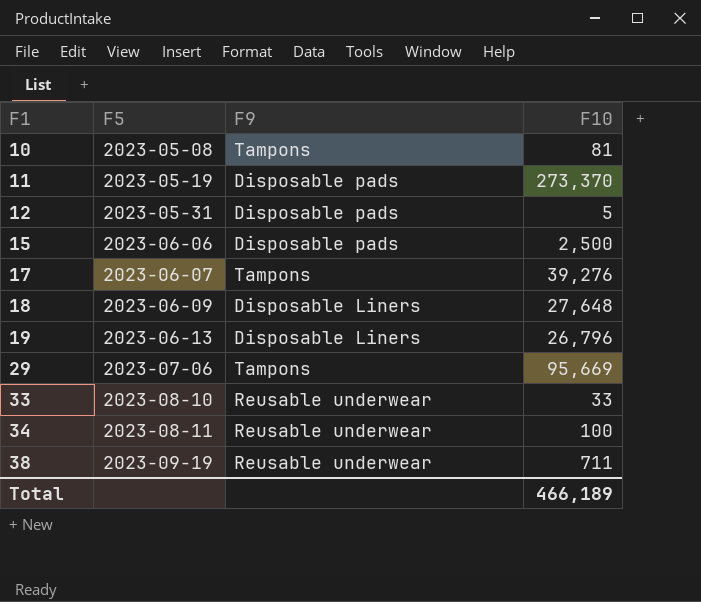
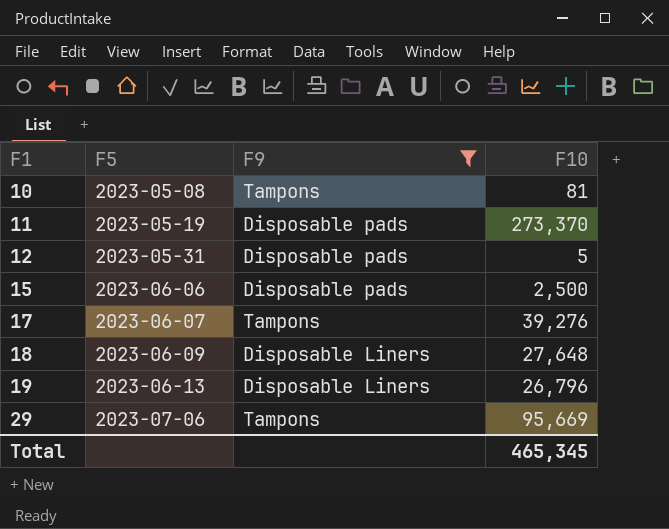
filter: none -> F9 != Reusable underwear
Total | F10: 466,189 -> 465,345

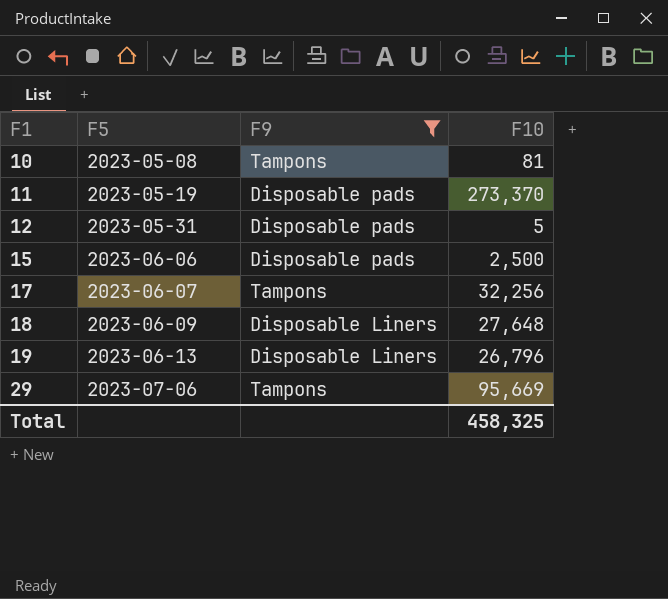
17 | F10: 39,276 -> 32,256
Total | F10: 465,345 -> 458,325

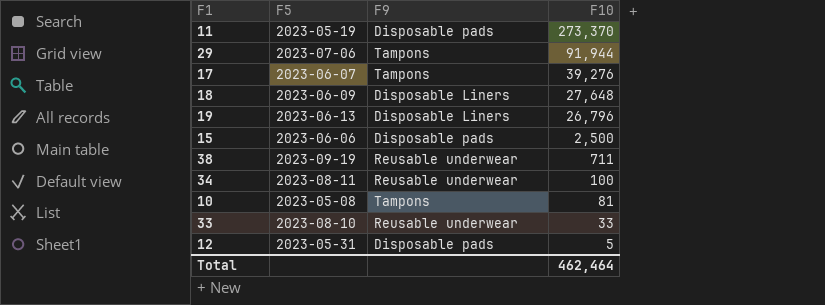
filter: F9 != Reusable underwear -> none
row order: F1 ascending -> F10 descending
29 | F10: 95,669 -> 91,944
17 | F10: 32,256 -> 39,276
Total | F10: 458,325 -> 462,464

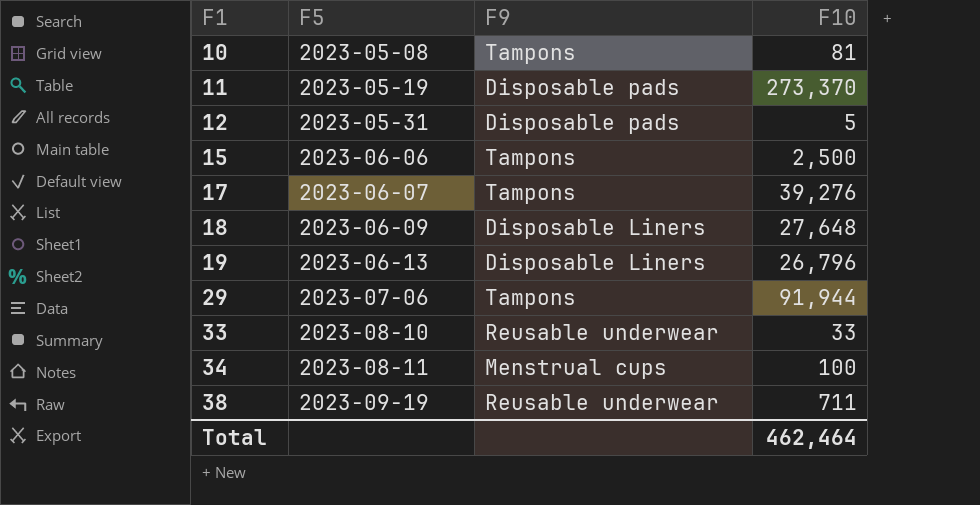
row order: F10 descending -> F1 ascending
15 | F9: Disposable pads -> Tampons
34 | F9: Reusable underwear -> Menstrual cups

